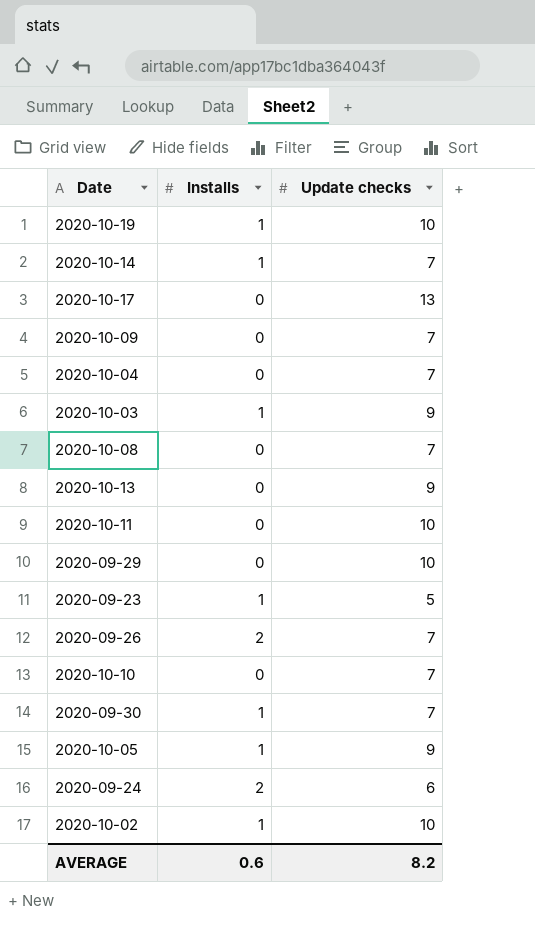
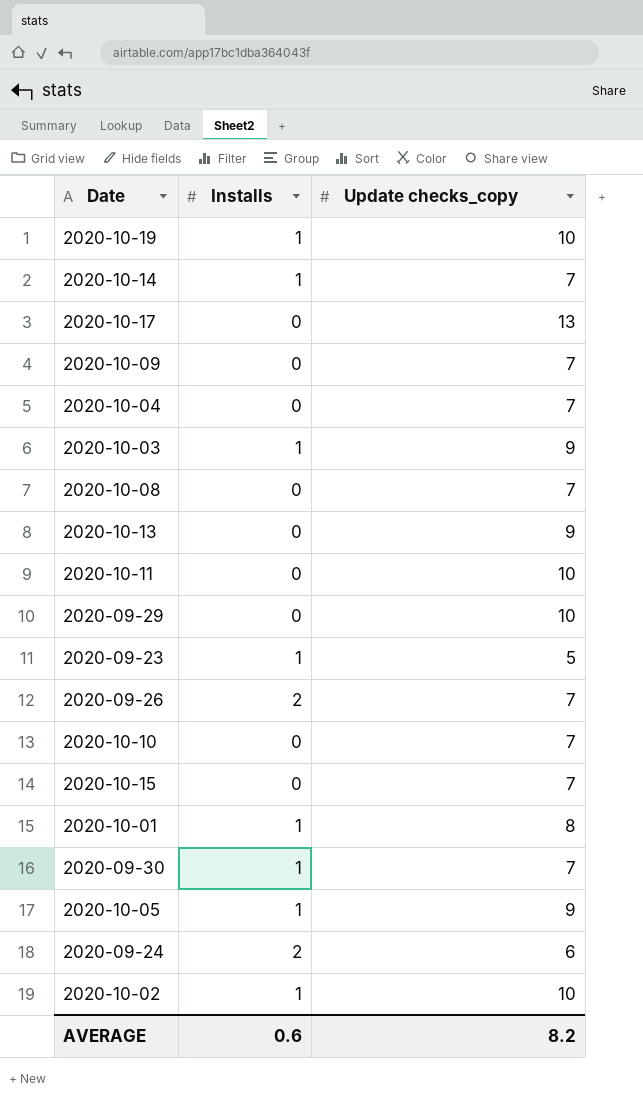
column name: Update checks -> Update checks_copy
row 2020-10-15: none -> 0 | 7
row 2020-10-01: none -> 1 | 8

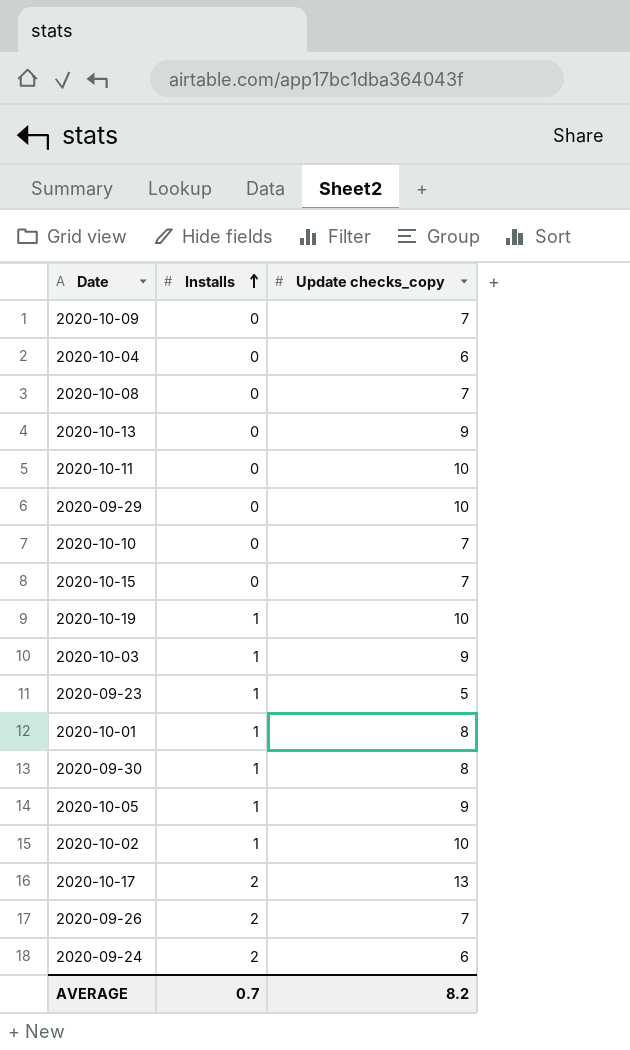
row order: none -> Installs ascending
row 2020-10-14: 1 | 7 -> none
2020-10-04 | Update checks_copy: 7 -> 6
2020-09-30 | Update checks_copy: 7 -> 8
2020-10-17 | Installs: 0 -> 2
AVERAGE | Installs: 0.6 -> 0.7

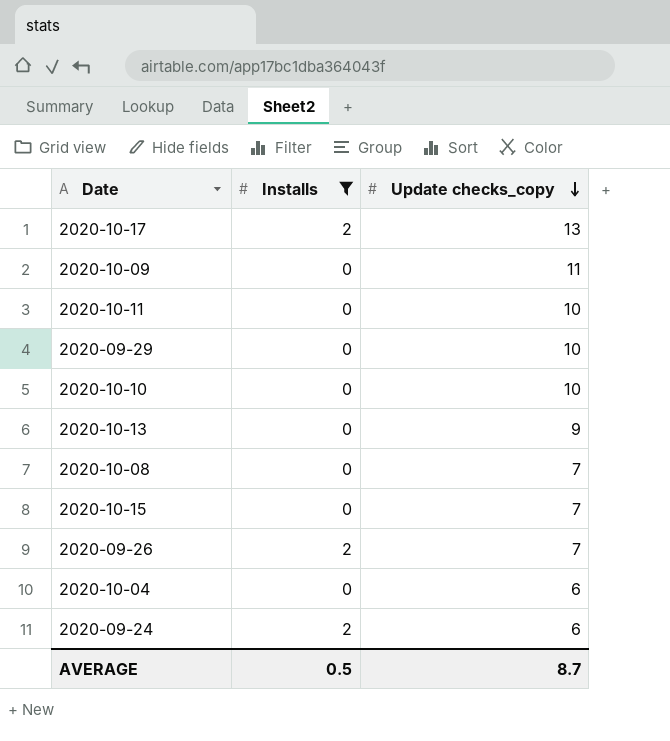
filter: none -> Installs != 1
row order: Installs ascending -> Update checks_copy descending
2020-10-09 | Update checks_copy: 7 -> 11
2020-10-10 | Update checks_copy: 7 -> 10
AVERAGE | Installs: 0.7 -> 0.5
AVERAGE | Update checks_copy: 8.2 -> 8.7

